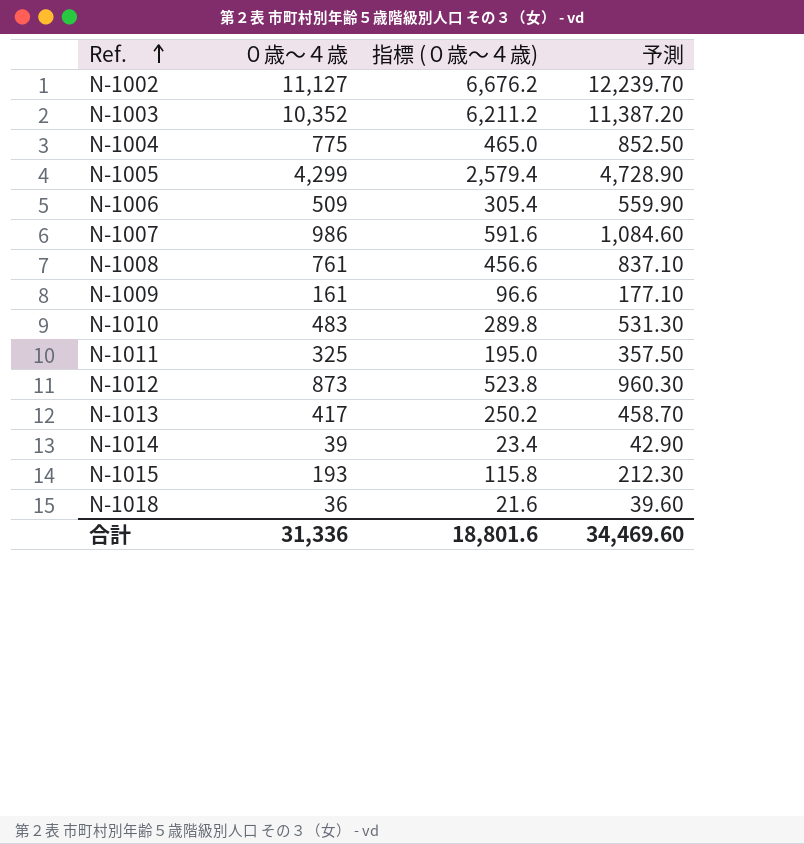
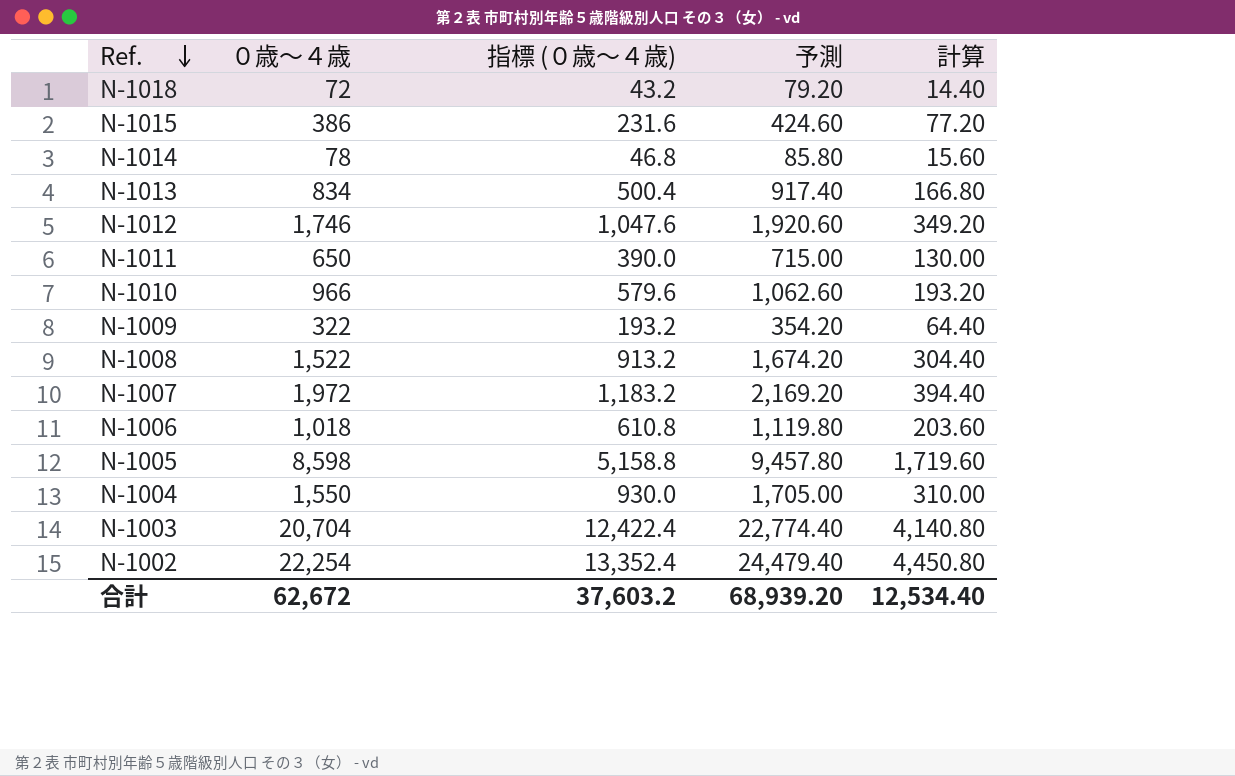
row order: Ref. ascending -> Ref. descending
column 計算 | formula: none -> [０歳～４歳] * 0.2
N-1018 | ０歳～４歳: 36 -> 72
N-1018 | 指標 (０歳～４歳): 21.6 -> 43.2
N-1018 | 予測: 39.60 -> 79.20
N-1015 | ０歳～４歳: 193 -> 386
N-1015 | 指標 (０歳～４歳): 115.8 -> 231.6
N-1015 | 予測: 212.30 -> 424.60
N-1014 | ０歳～４歳: 39 -> 78
N-1014 | 指標 (０歳～４歳): 23.4 -> 46.8
N-1014 | 予測: 42.90 -> 85.80
N-1013 | ０歳～４歳: 417 -> 834
N-1013 | 指標 (０歳～４歳): 250.2 -> 500.4
N-1013 | 予測: 458.70 -> 917.40
N-1012 | ０歳～４歳: 873 -> 1,746
N-1012 | 指標 (０歳～４歳): 523.8 -> 1,047.6
N-1012 | 予測: 960.30 -> 1,920.60
N-1011 | ０歳～４歳: 325 -> 650
N-1011 | 指標 (０歳～４歳): 195.0 -> 390.0
N-1011 | 予測: 357.50 -> 715.00
N-1010 | ０歳～４歳: 483 -> 966
N-1010 | 指標 (０歳～４歳): 289.8 -> 579.6
N-1010 | 予測: 531.30 -> 1,062.60
N-1009 | ０歳～４歳: 161 -> 322
N-1009 | 指標 (０歳～４歳): 96.6 -> 193.2
N-1009 | 予測: 177.10 -> 354.20
N-1008 | ０歳～４歳: 761 -> 1,522
N-1008 | 指標 (０歳～４歳): 456.6 -> 913.2
N-1008 | 予測: 837.10 -> 1,674.20
N-1007 | ０歳～４歳: 986 -> 1,972
N-1007 | 指標 (０歳～４歳): 591.6 -> 1,183.2
N-1007 | 予測: 1,084.60 -> 2,169.20
N-1006 | ０歳～４歳: 509 -> 1,018
N-1006 | 指標 (０歳～４歳): 305.4 -> 610.8
N-1006 | 予測: 559.90 -> 1,119.80
N-1005 | ０歳～４歳: 4,299 -> 8,598
N-1005 | 指標 (０歳～４歳): 2,579.4 -> 5,158.8
N-1005 | 予測: 4,728.90 -> 9,457.80
N-1004 | ０歳～４歳: 775 -> 1,550
N-1004 | 指標 (０歳～４歳): 465.0 -> 930.0
N-1004 | 予測: 852.50 -> 1,705.00
N-1003 | ０歳～４歳: 10,352 -> 20,704
N-1003 | 指標 (０歳～４歳): 6,211.2 -> 12,422.4
N-1003 | 予測: 11,387.20 -> 22,774.40
N-1002 | ０歳～４歳: 11,127 -> 22,254
N-1002 | 指標 (０歳～４歳): 6,676.2 -> 13,352.4
N-1002 | 予測: 12,239.70 -> 24,479.40
合計 | ０歳～４歳: 31,336 -> 62,672
合計 | 指標 (０歳～４歳): 18,801.6 -> 37,603.2
合計 | 予測: 34,469.60 -> 68,939.20

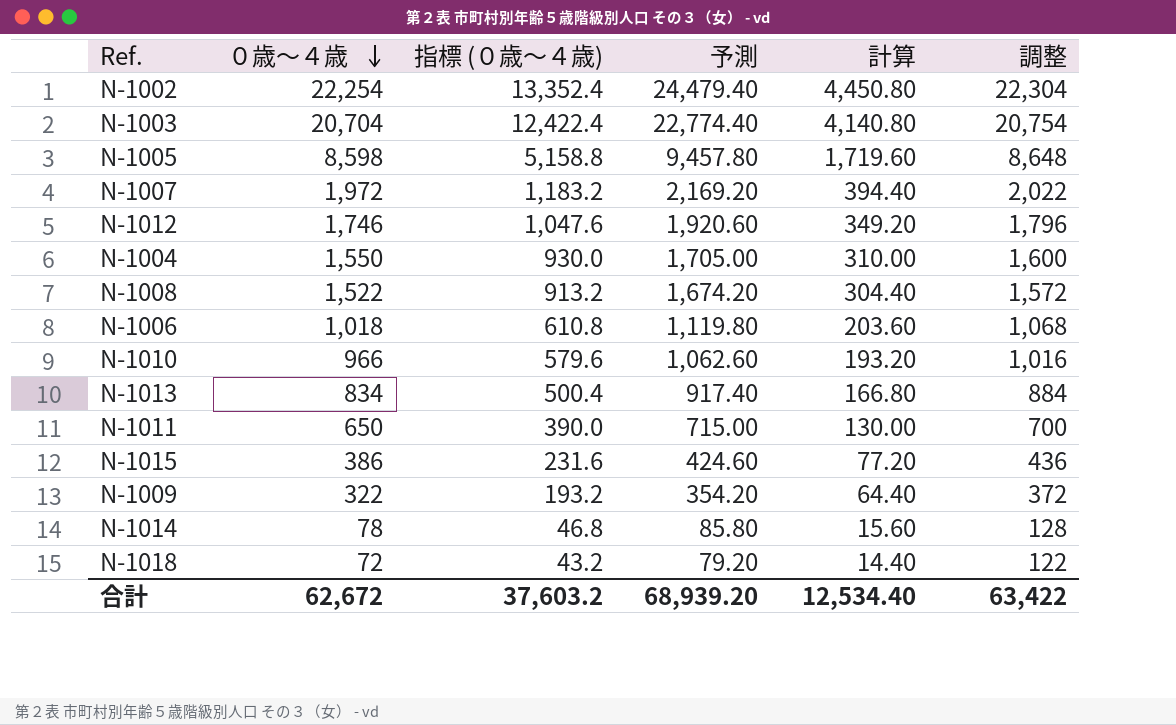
row order: Ref. descending -> ０歳～４歳 descending
column 調整 | formula: none -> [０歳～４歳] + 50

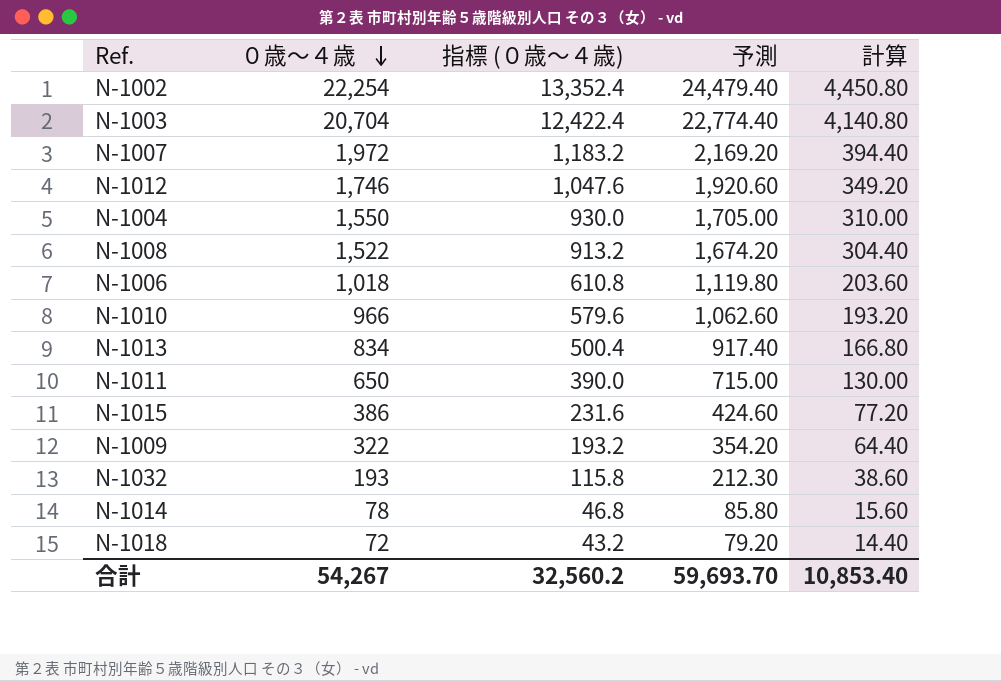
column 調整 | formula: [０歳～４歳] + 50 -> none
row N-1005: 8,598 | 5,158.8 | 9,457.80 | 1,719.60 | 8,648 -> none
row N-1032: none -> 193 | 115.8 | 212.30 | 38.60
合計 | ０歳～４歳: 62,672 -> 54,267
合計 | 指標 (０歳～４歳): 37,603.2 -> 32,560.2
合計 | 予測: 68,939.20 -> 59,693.70
合計 | 計算: 12,534.40 -> 10,853.40

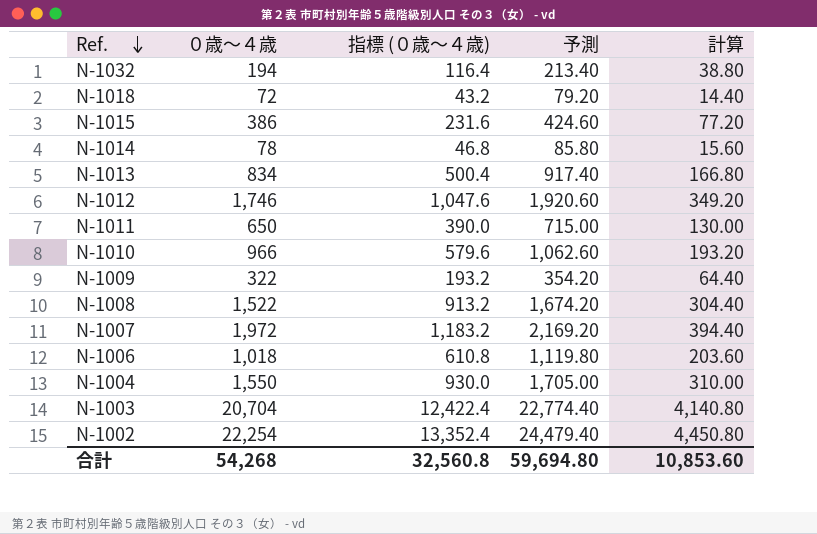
row order: ０歳～４歳 descending -> Ref. descending
N-1032 | ０歳～４歳: 193 -> 194
N-1032 | 指標 (０歳～４歳): 115.8 -> 116.4
N-1032 | 予測: 212.30 -> 213.40
N-1032 | 計算: 38.60 -> 38.80
合計 | ０歳～４歳: 54,267 -> 54,268
合計 | 指標 (０歳～４歳): 32,560.2 -> 32,560.8
合計 | 予測: 59,693.70 -> 59,694.80
合計 | 計算: 10,853.40 -> 10,853.60

